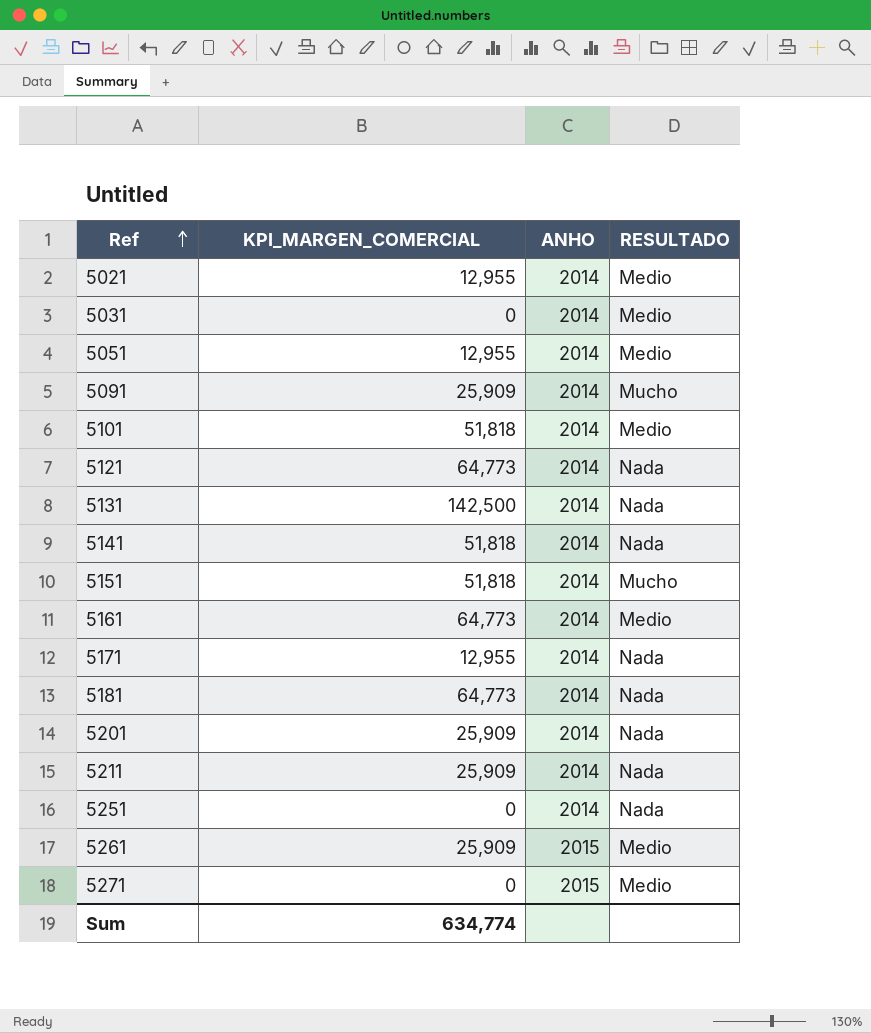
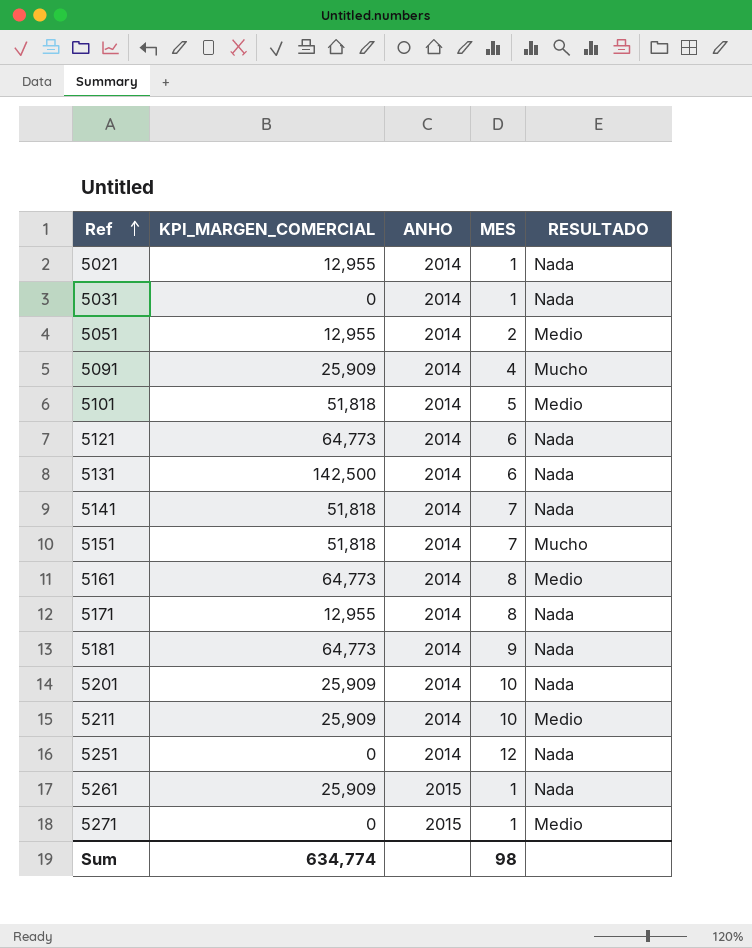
column MES | position: none -> 4
5021 | RESULTADO: Medio -> Nada
5031 | RESULTADO: Medio -> Nada
5211 | RESULTADO: Nada -> Medio
5261 | RESULTADO: Medio -> Nada

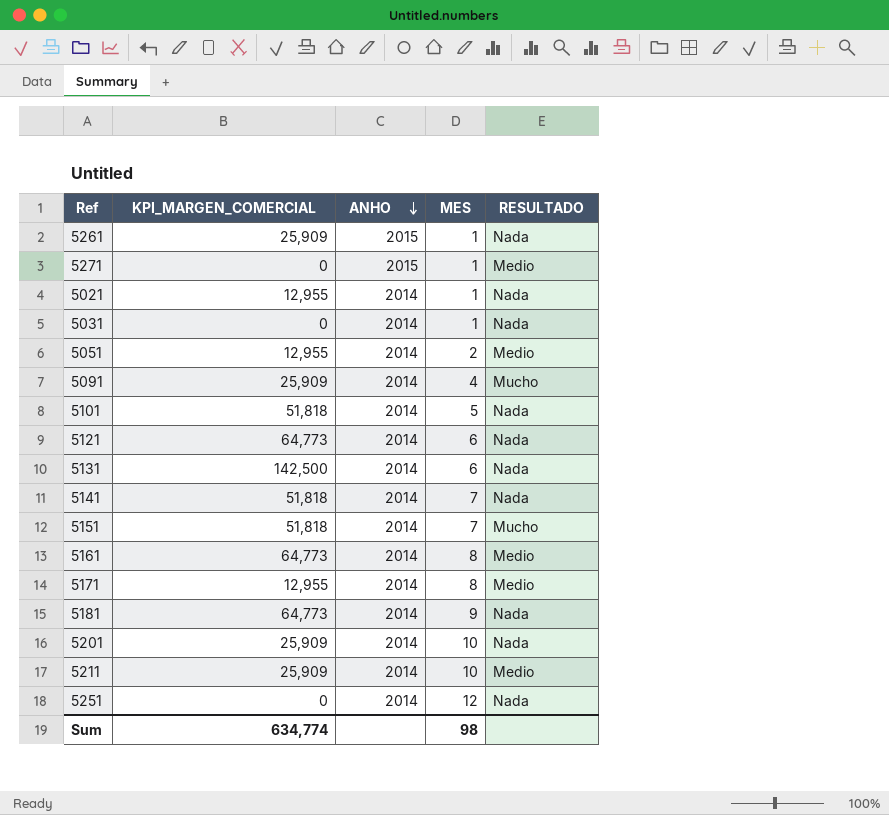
row order: Ref ascending -> ANHO descending
5101 | RESULTADO: Medio -> Nada
5171 | RESULTADO: Nada -> Medio

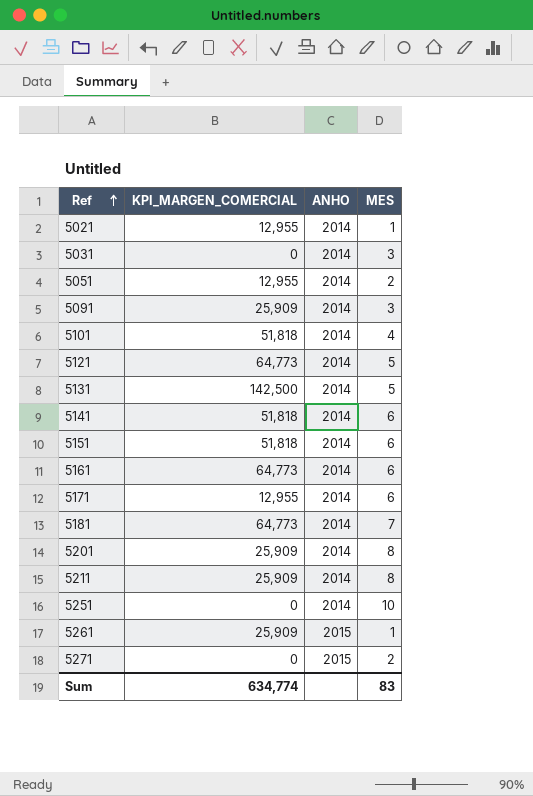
row order: ANHO descending -> Ref ascending
column RESULTADO | position: 5 -> none
5031 | MES: 1 -> 3
5091 | MES: 4 -> 3
5101 | MES: 5 -> 4
5121 | MES: 6 -> 5
5131 | MES: 6 -> 5
5141 | MES: 7 -> 6
5151 | MES: 7 -> 6
5161 | MES: 8 -> 6
5171 | MES: 8 -> 6
5181 | MES: 9 -> 7
5201 | MES: 10 -> 8
5211 | MES: 10 -> 8
5251 | MES: 12 -> 10
5271 | MES: 1 -> 2
Sum | MES: 98 -> 83

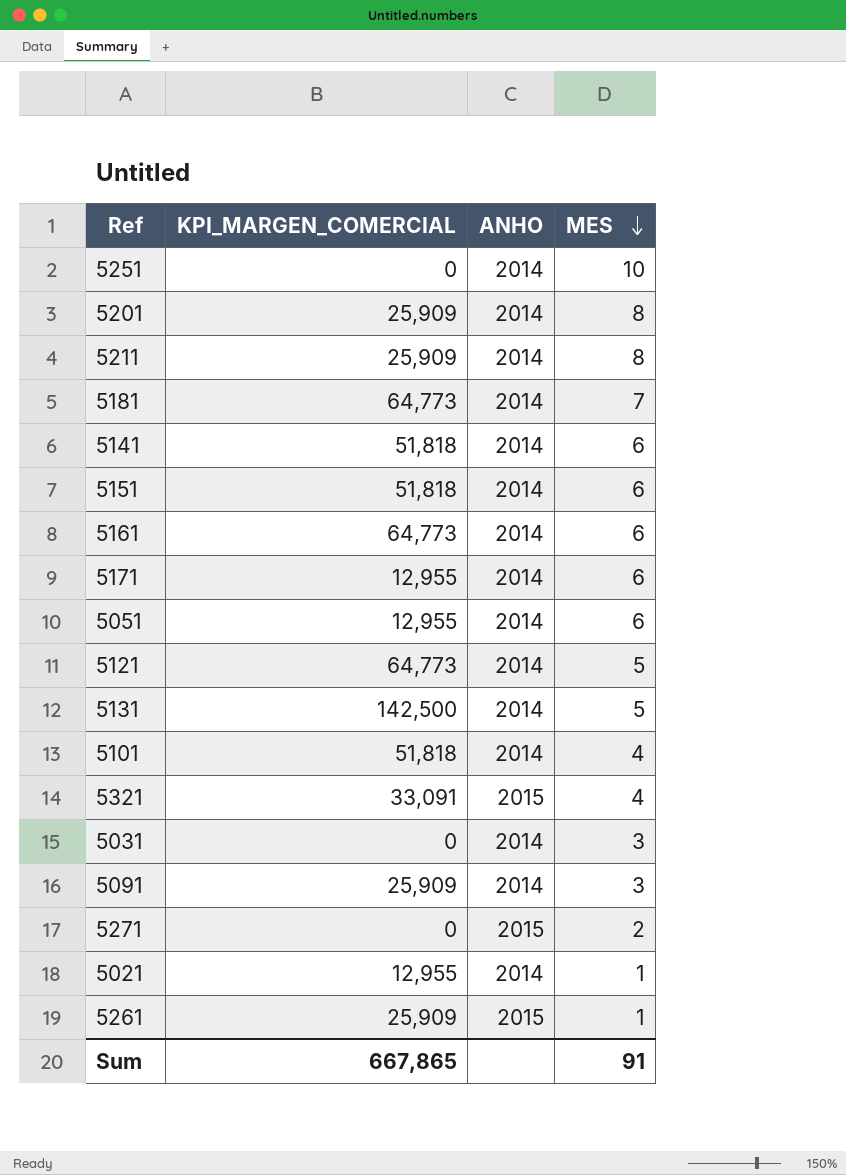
row order: Ref ascending -> MES descending
5051 | MES: 2 -> 6
row 5321: none -> 33,091 | 2015 | 4
Sum | KPI_MARGEN_COMERCIAL: 634,774 -> 667,865
Sum | MES: 83 -> 91

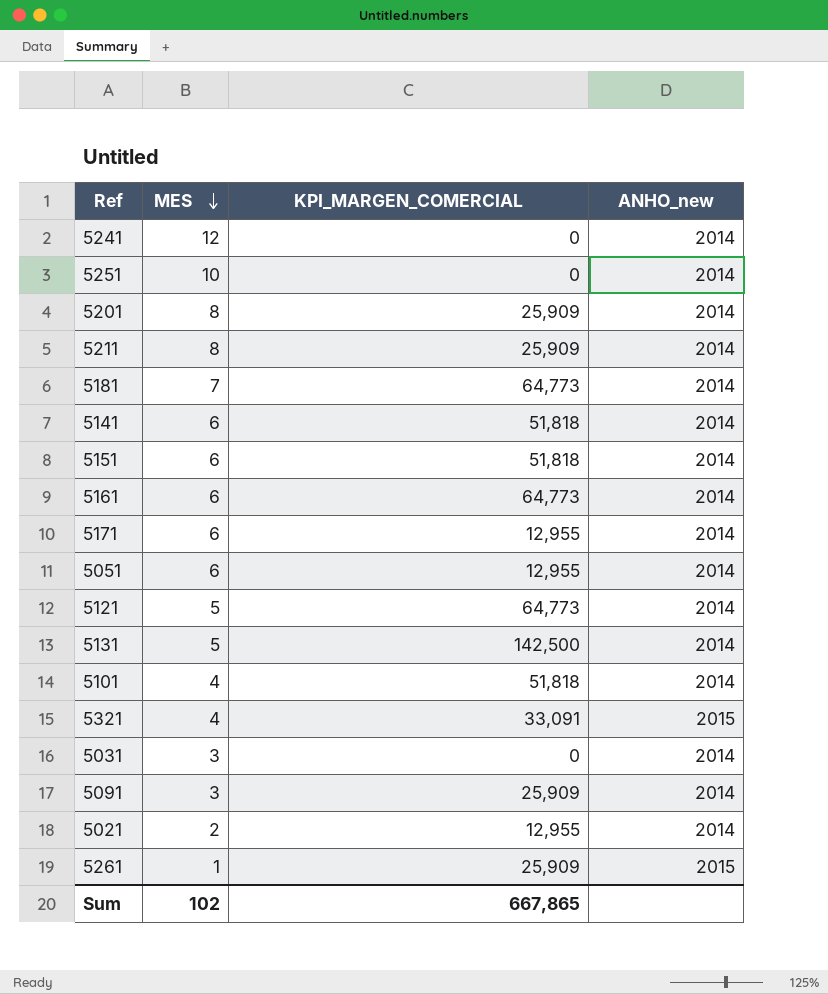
column MES | position: 4 -> 2
column name: ANHO -> ANHO_new
row 5271: 0 | 2015 | 2 -> none
row 5241: none -> 12 | 0 | 2014
5021 | MES: 1 -> 2
Sum | MES: 91 -> 102

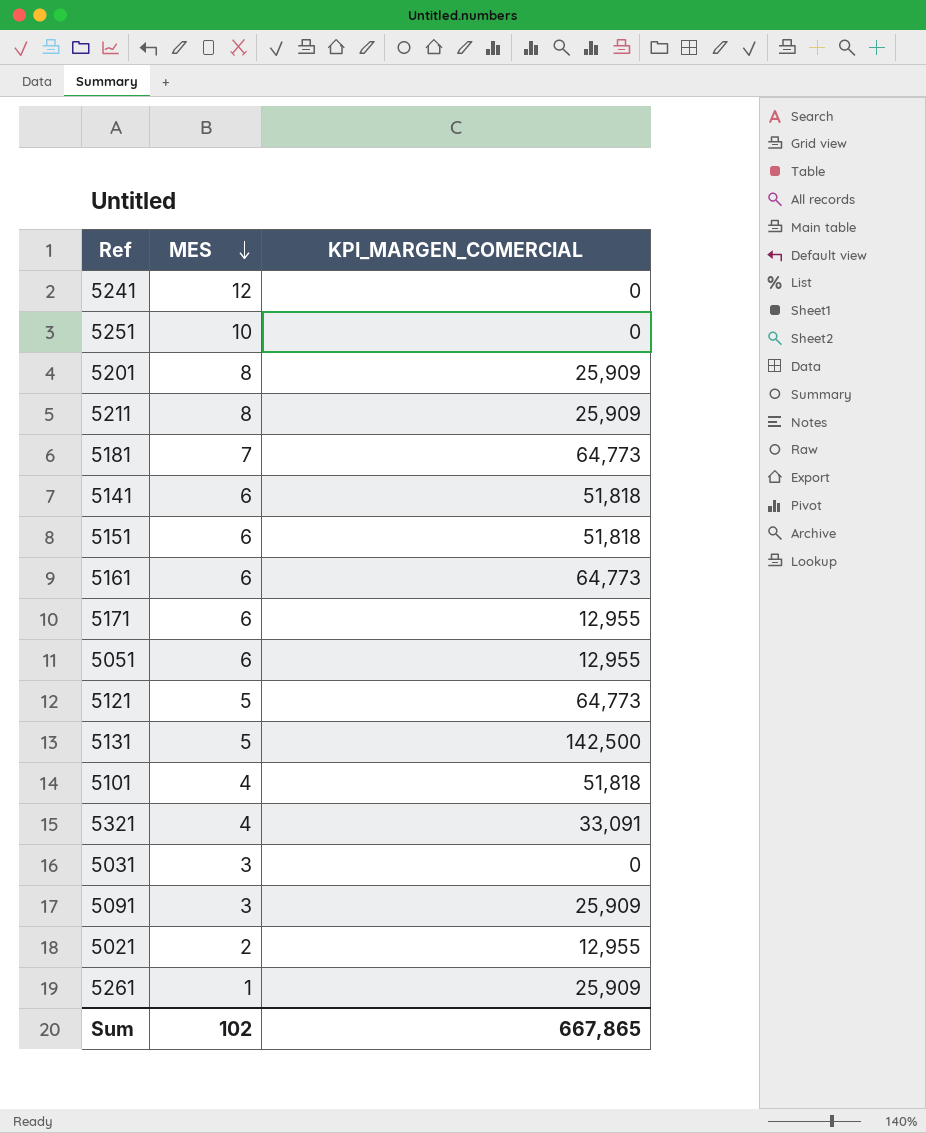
column ANHO_new | position: 4 -> none

